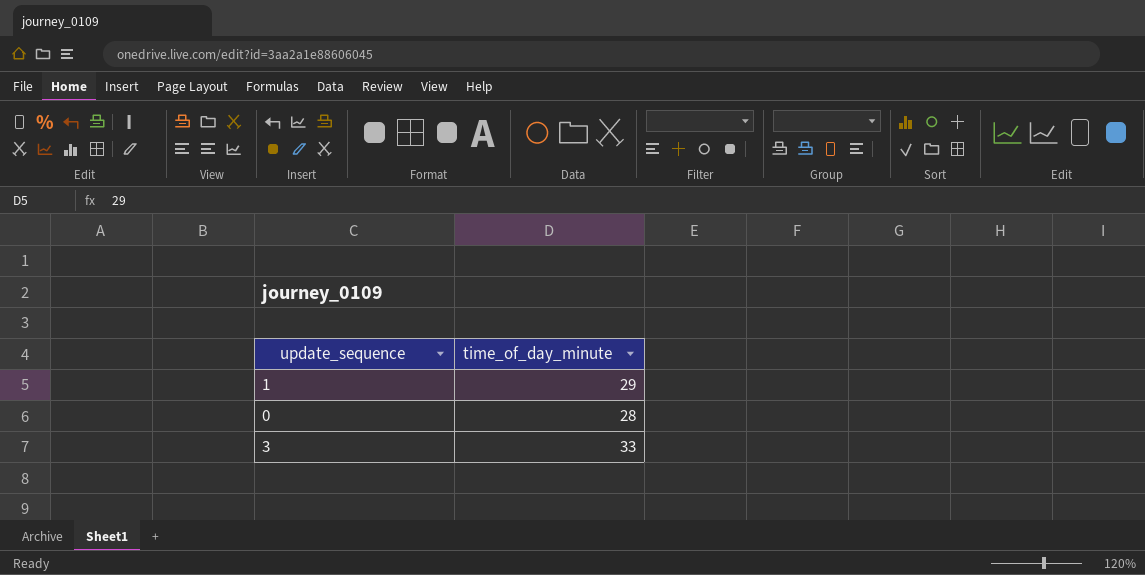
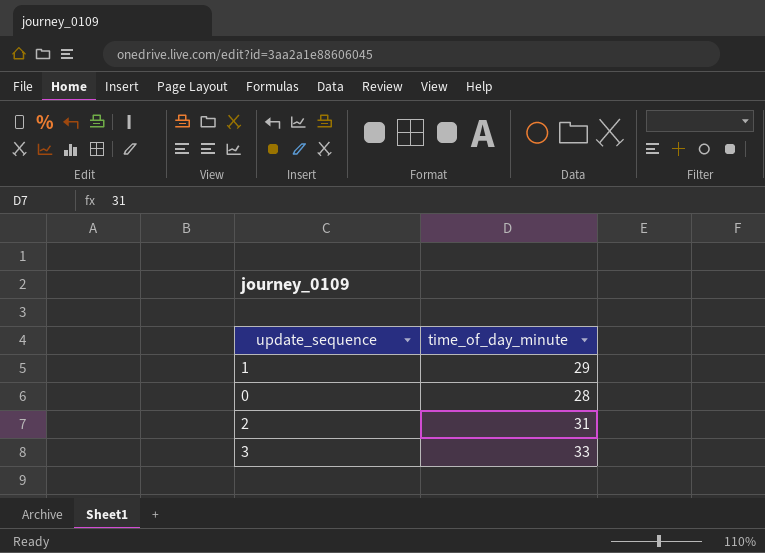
row 2: none -> 31

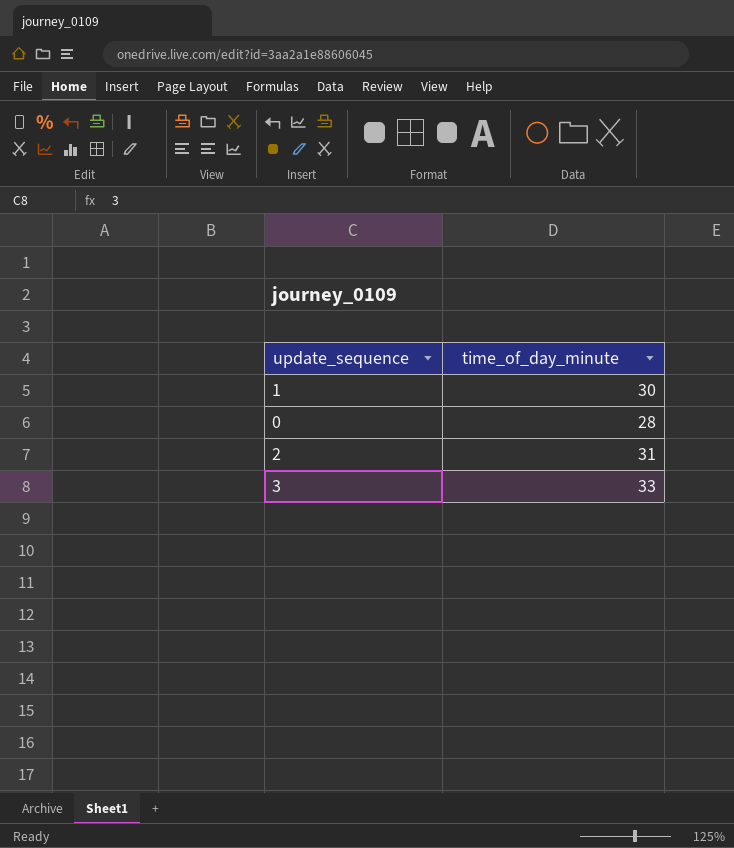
1 | time_of_day_minute: 29 -> 30

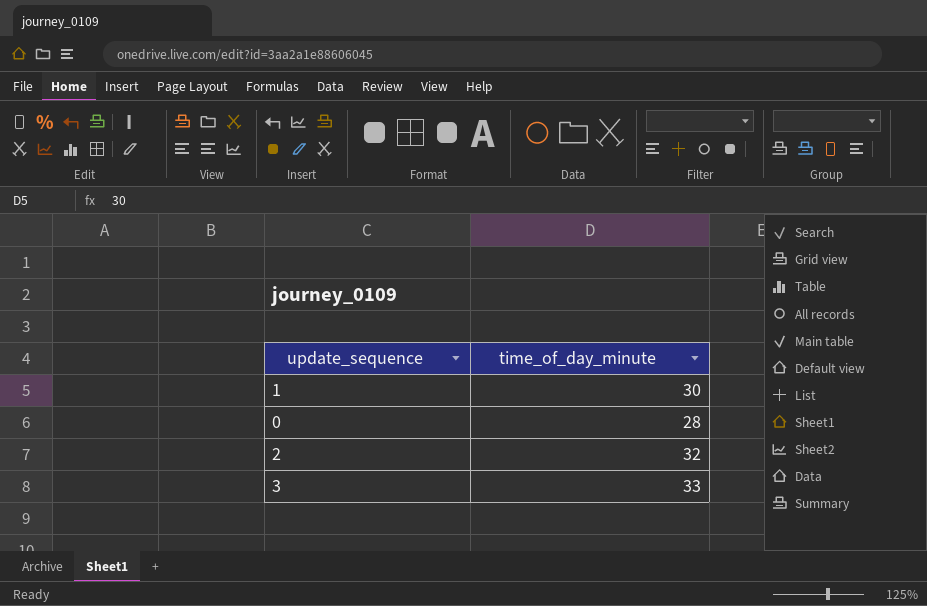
2 | time_of_day_minute: 31 -> 32

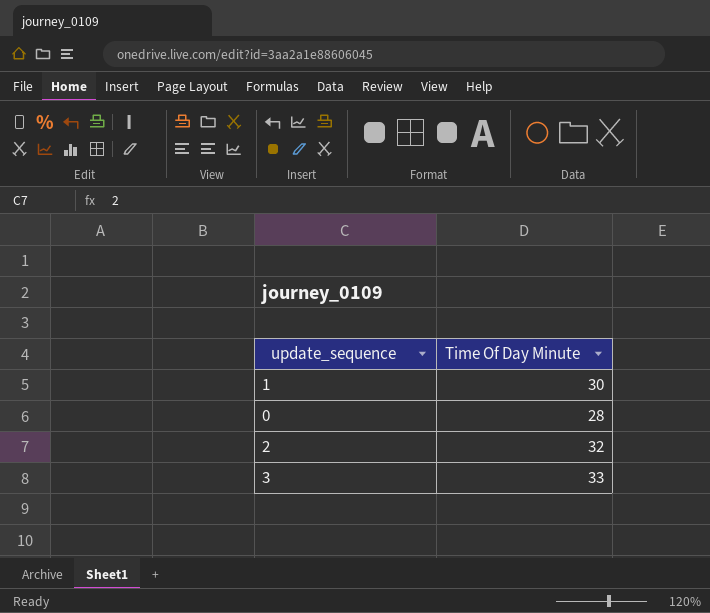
column name: time_of_day_minute -> Time Of Day Minute

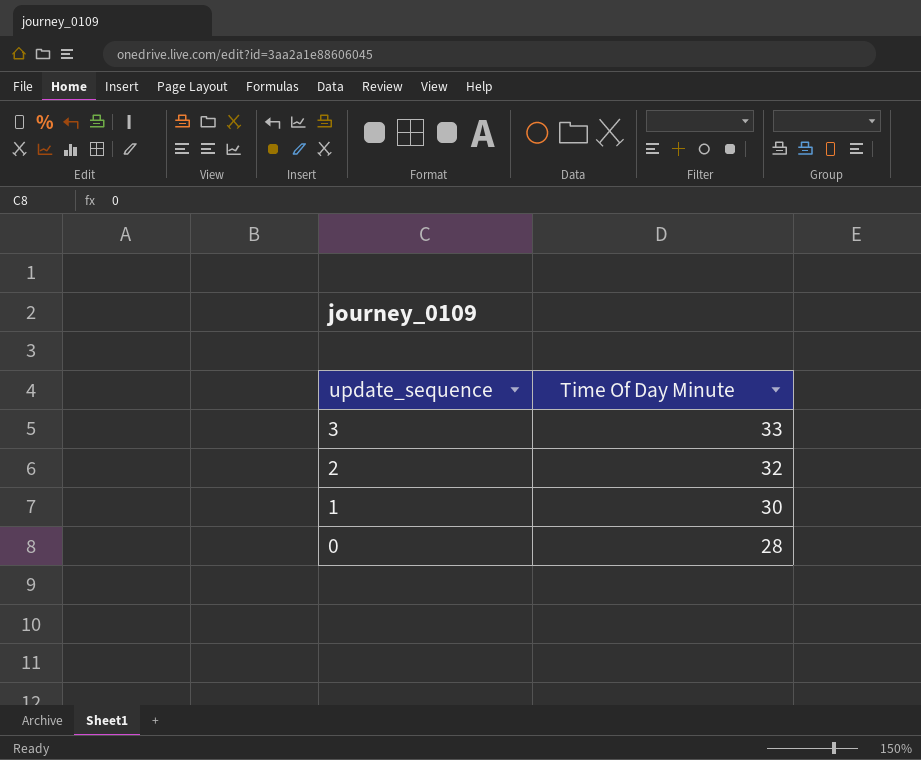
row order: none -> update_sequence descending

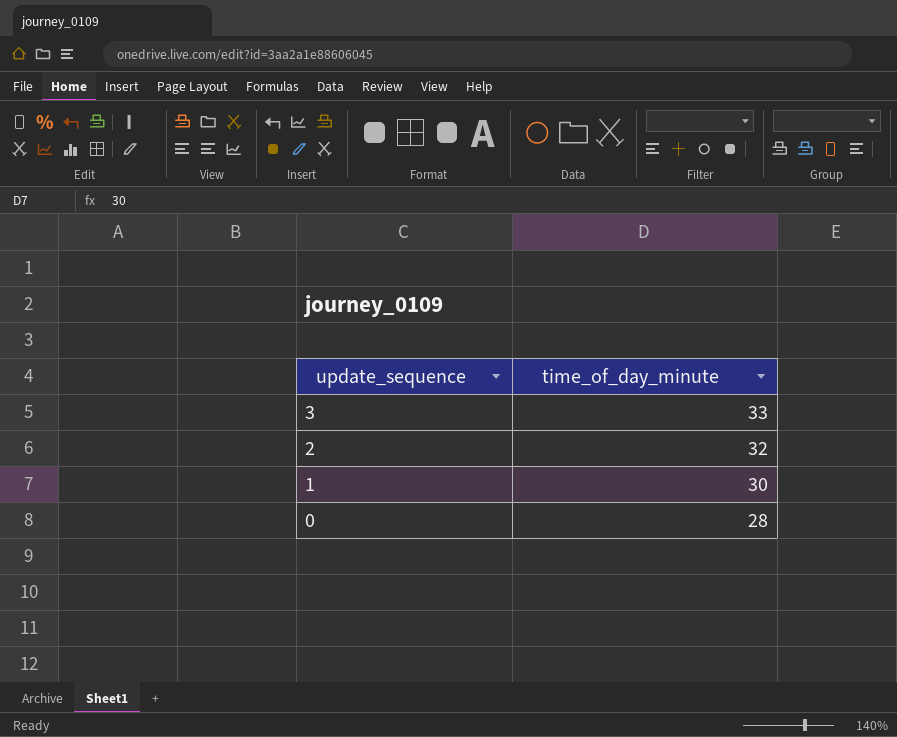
column name: Time Of Day Minute -> time_of_day_minute

